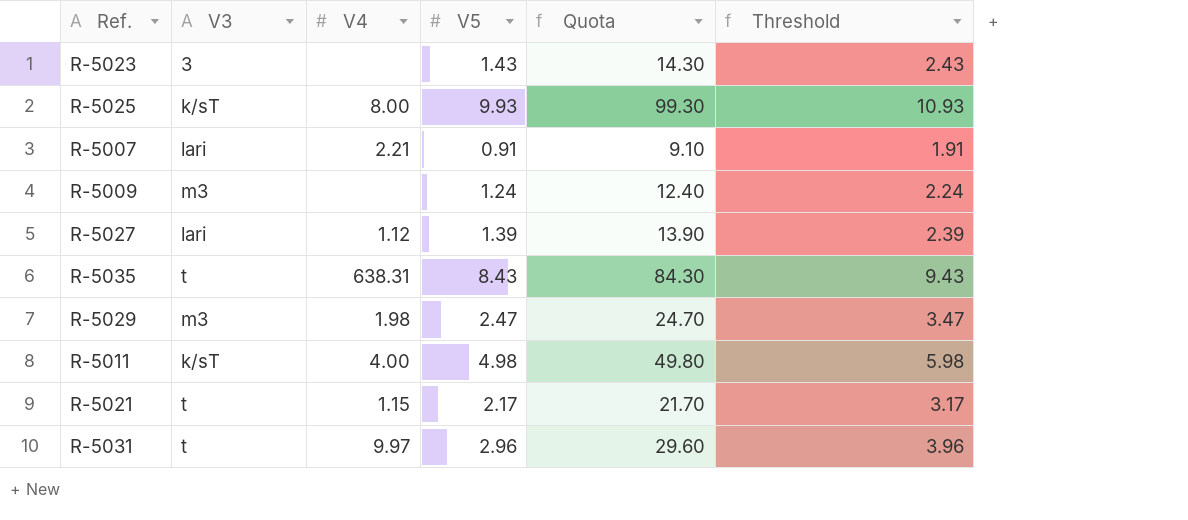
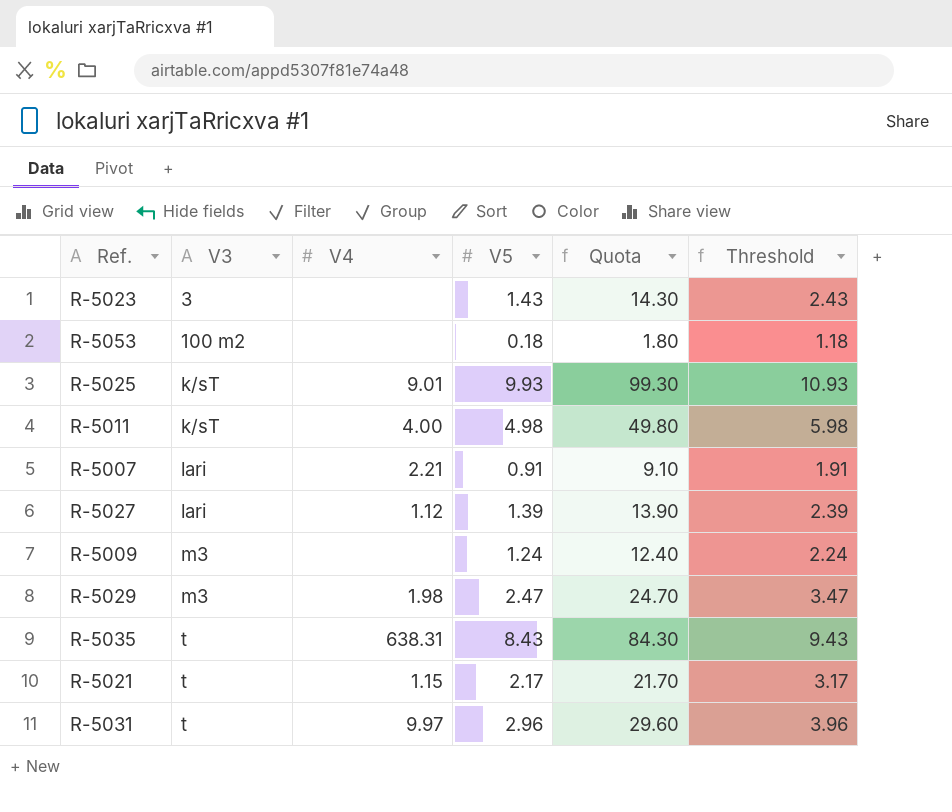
row order: none -> V3 ascending
row R-5053: none -> 100 m2 | none | 0.18 | 1.80 | 1.18
R-5025 | V4: 8.00 -> 9.01

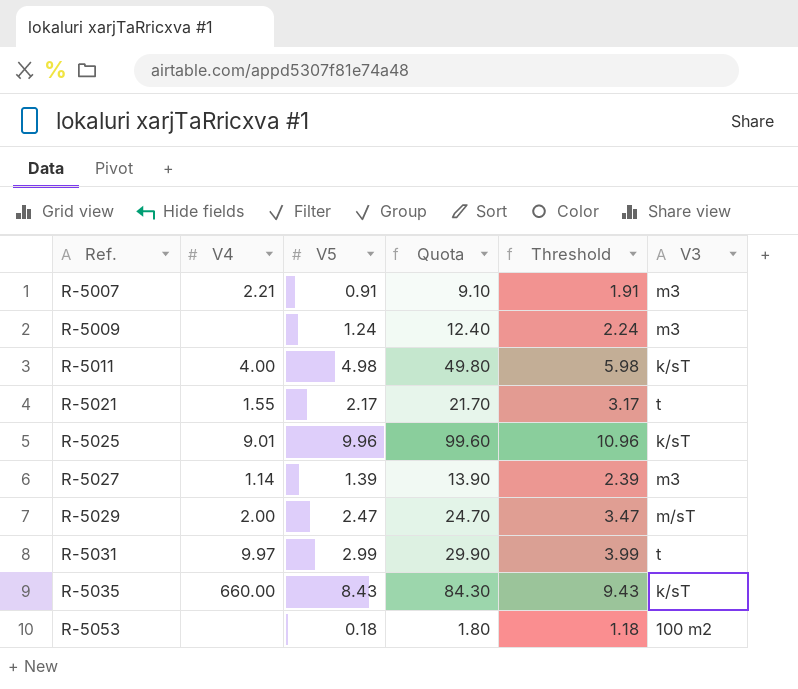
row order: V3 ascending -> Ref. ascending
column V3 | position: 2 -> 6
row R-5023: 3 | none | 1.43 | 14.30 | 2.43 -> none
R-5007 | V3: lari -> m3
R-5021 | V4: 1.15 -> 1.55
R-5025 | V5: 9.93 -> 9.96
R-5025 | Quota: 99.30 -> 99.60
R-5025 | Threshold: 10.93 -> 10.96
R-5027 | V4: 1.12 -> 1.14
R-5027 | V3: lari -> m3
R-5029 | V4: 1.98 -> 2.00
R-5029 | V3: m3 -> m/sT
R-5031 | V5: 2.96 -> 2.99
R-5031 | Quota: 29.60 -> 29.90
R-5031 | Threshold: 3.96 -> 3.99
R-5035 | V4: 638.31 -> 660.00
R-5035 | V3: t -> k/sT

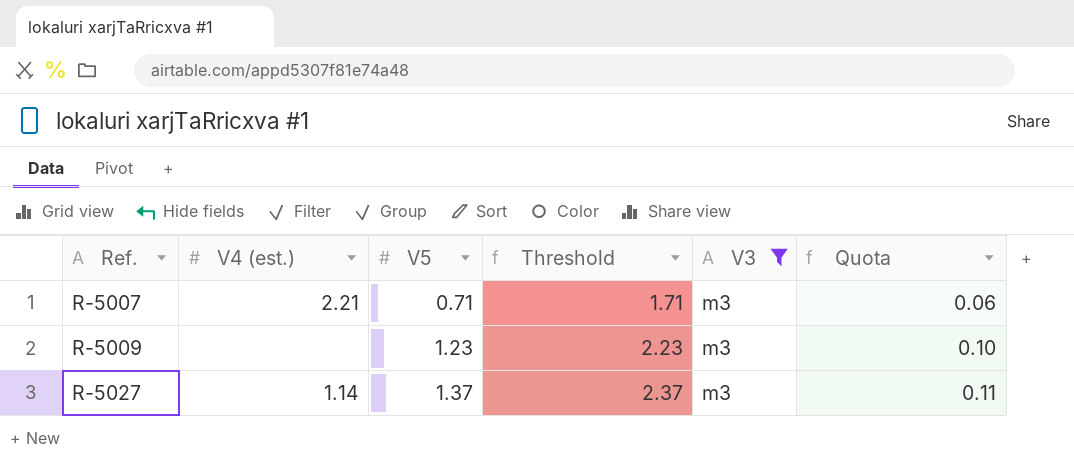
filter: none -> V3 = m3
column name: V4 -> V4 (est.)
column Quota | formula: [V5] * 10 -> [V5] * 0.08
column Quota | position: 4 -> 6
R-5007 | V5: 0.91 -> 0.71
R-5007 | Threshold: 1.91 -> 1.71
R-5009 | V5: 1.24 -> 1.23
R-5009 | Threshold: 2.24 -> 2.23
R-5027 | V5: 1.39 -> 1.37
R-5027 | Threshold: 2.39 -> 2.37

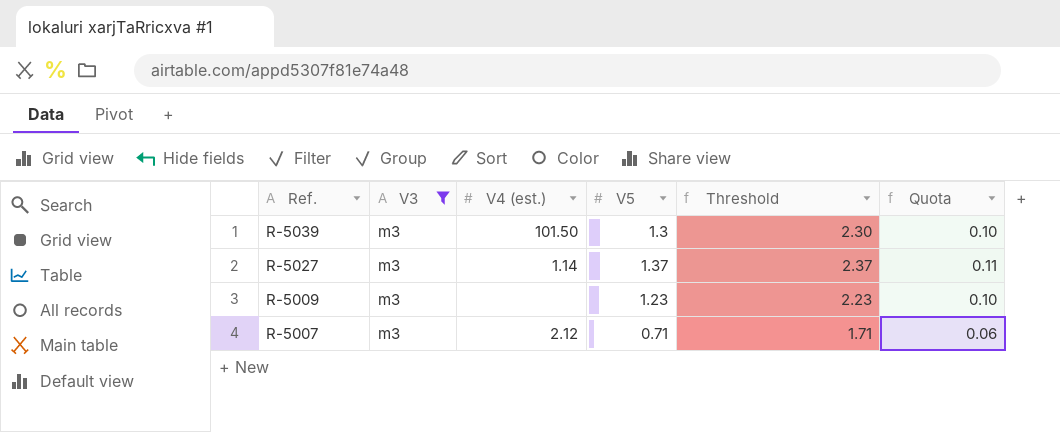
row order: Ref. ascending -> Ref. descending
column V3 | position: 5 -> 2
row R-5039: none -> m3 | 101.50 | 1.3 | 2.30 | 0.10
R-5007 | V4 (est.): 2.21 -> 2.12

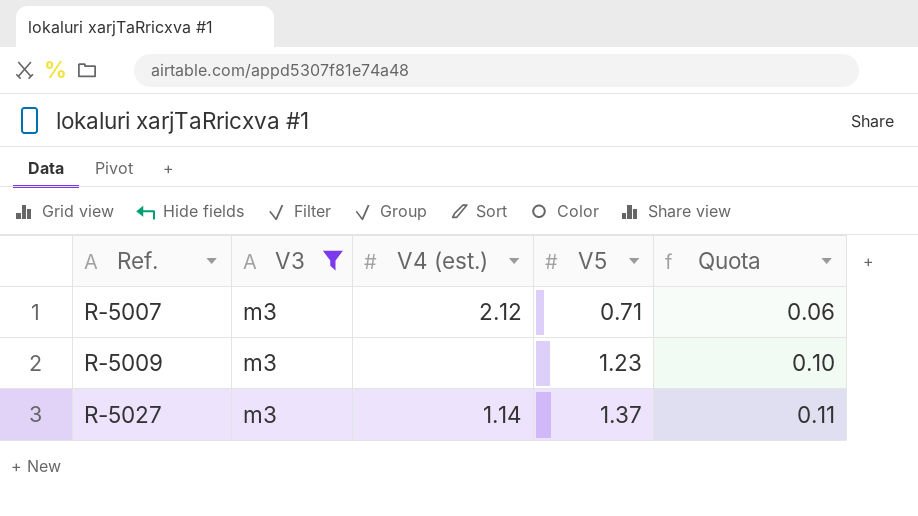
row order: Ref. descending -> Ref. ascending
column Threshold | formula: [V5] + 1 -> none
row R-5039: m3 | 101.50 | 1.3 | 2.30 | 0.10 -> none

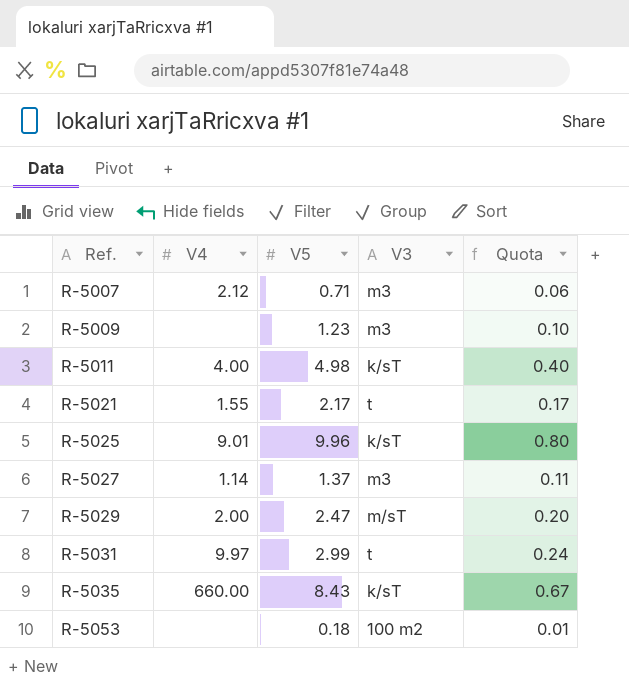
filter: V3 = m3 -> none
column name: V4 (est.) -> V4
column V3 | position: 2 -> 4

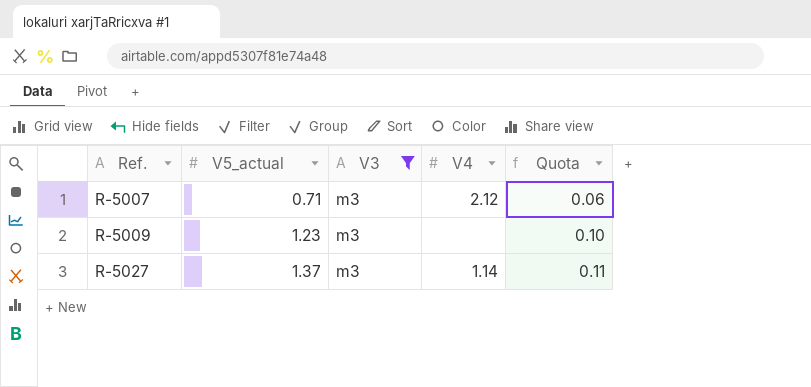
filter: none -> V3 = m3
column name: V5 -> V5_actual
column V4 | position: 2 -> 4

